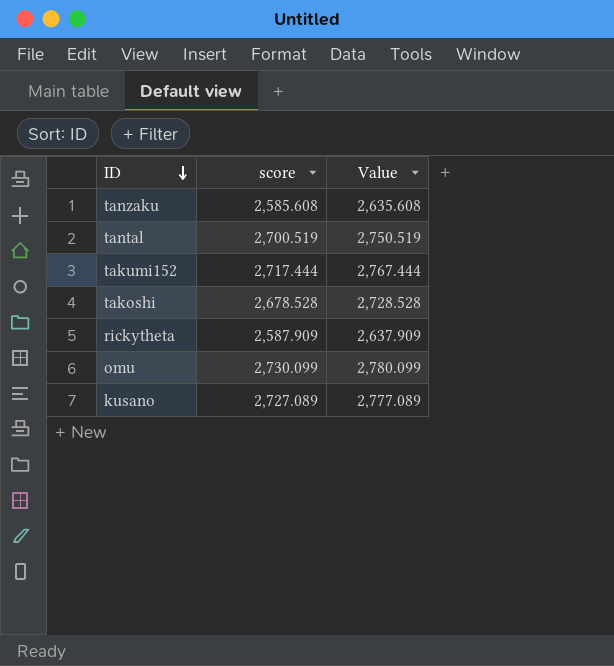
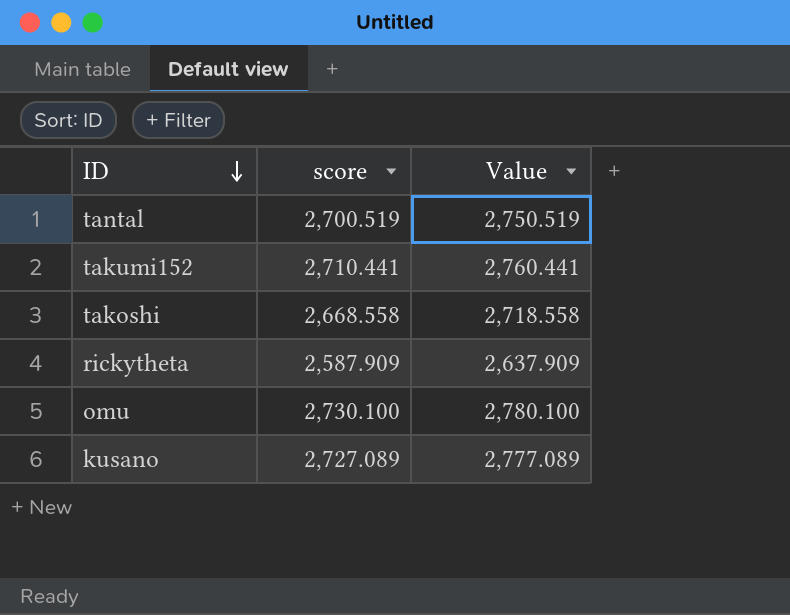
row tanzaku: 2,585.608 | 2,635.608 -> none
takumi152 | score: 2,717.444 -> 2,710.441
takumi152 | Value: 2,767.444 -> 2,760.441
takoshi | score: 2,678.528 -> 2,668.558
takoshi | Value: 2,728.528 -> 2,718.558
omu | score: 2,730.099 -> 2,730.100
omu | Value: 2,780.099 -> 2,780.100

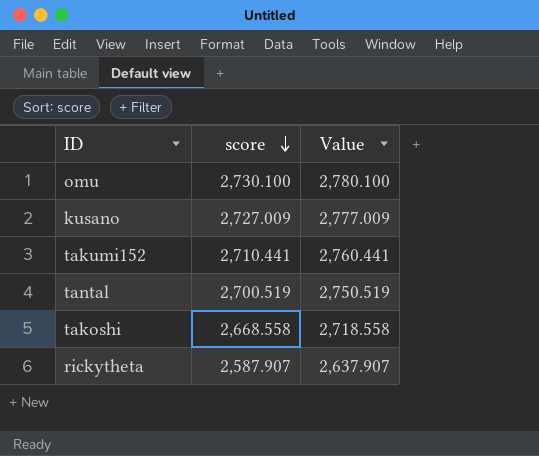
row order: ID descending -> score descending
kusano | score: 2,727.089 -> 2,727.009
kusano | Value: 2,777.089 -> 2,777.009
rickytheta | score: 2,587.909 -> 2,587.907
rickytheta | Value: 2,637.909 -> 2,637.907

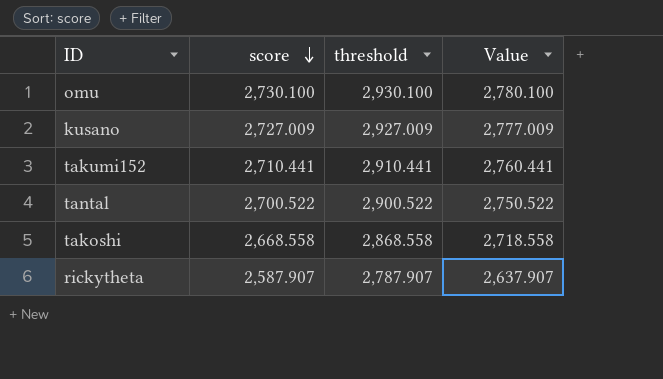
column threshold | formula: none -> [score] + 200
tantal | score: 2,700.519 -> 2,700.522
tantal | Value: 2,750.519 -> 2,750.522

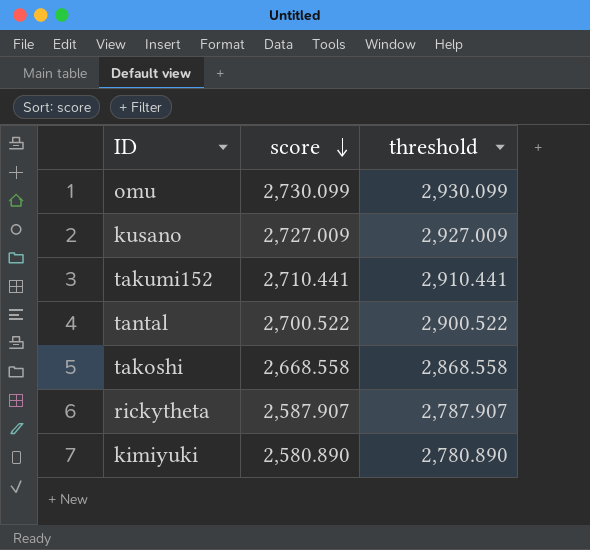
column Value | formula: [score] + 50 -> none
omu | score: 2,730.100 -> 2,730.099
omu | threshold: 2,930.100 -> 2,930.099
row kimiyuki: none -> 2,580.890 | 2,780.890

